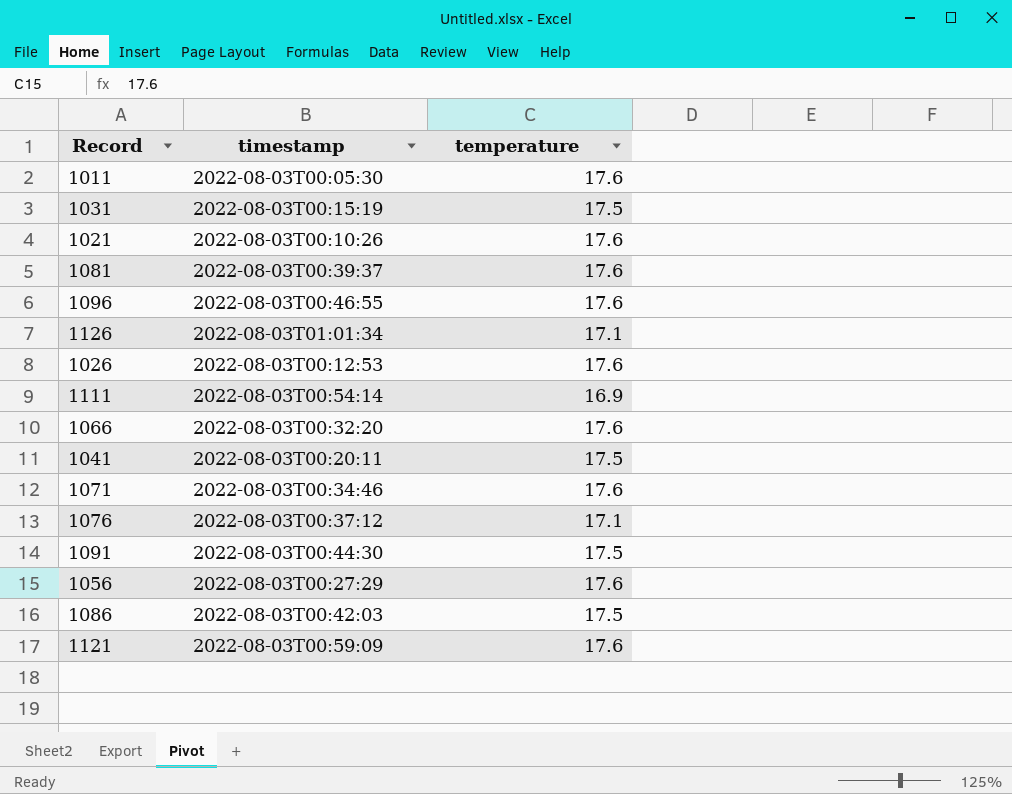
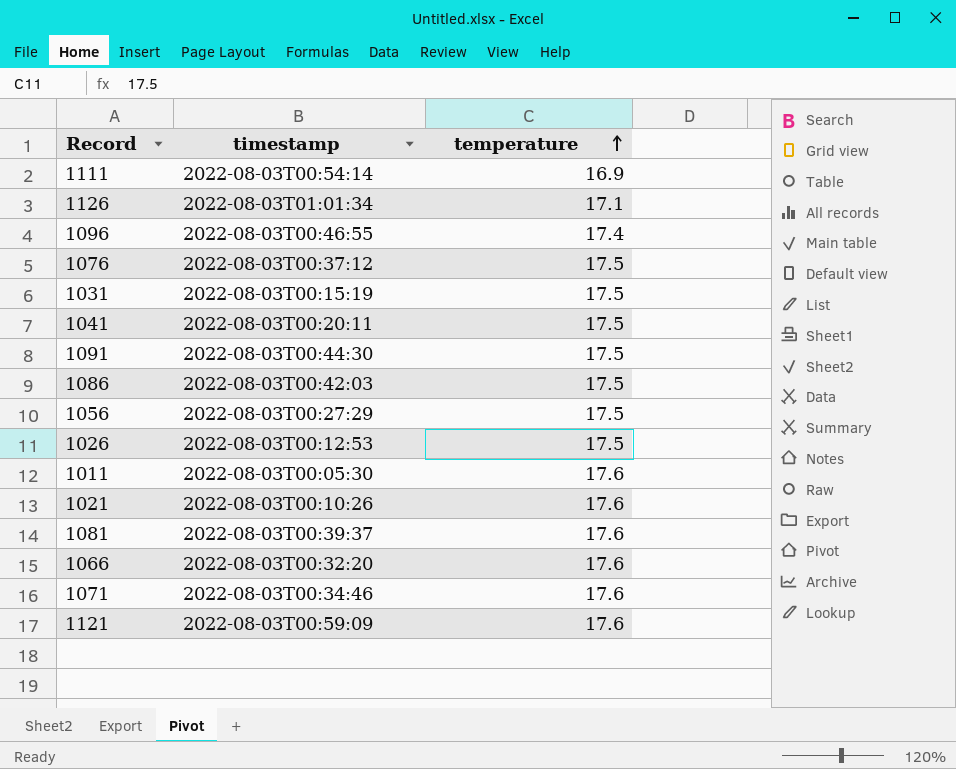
row order: none -> temperature ascending
1096 | temperature: 17.6 -> 17.4
1076 | temperature: 17.1 -> 17.5
1056 | temperature: 17.6 -> 17.5
1026 | temperature: 17.6 -> 17.5

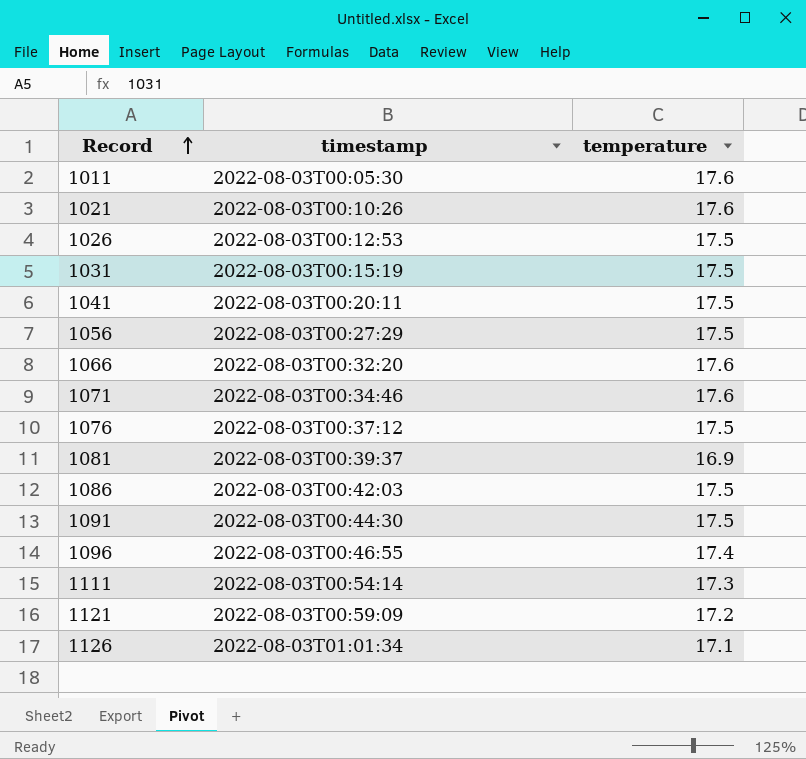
row order: temperature ascending -> Record ascending
1081 | temperature: 17.6 -> 16.9
1111 | temperature: 16.9 -> 17.3
1121 | temperature: 17.6 -> 17.2

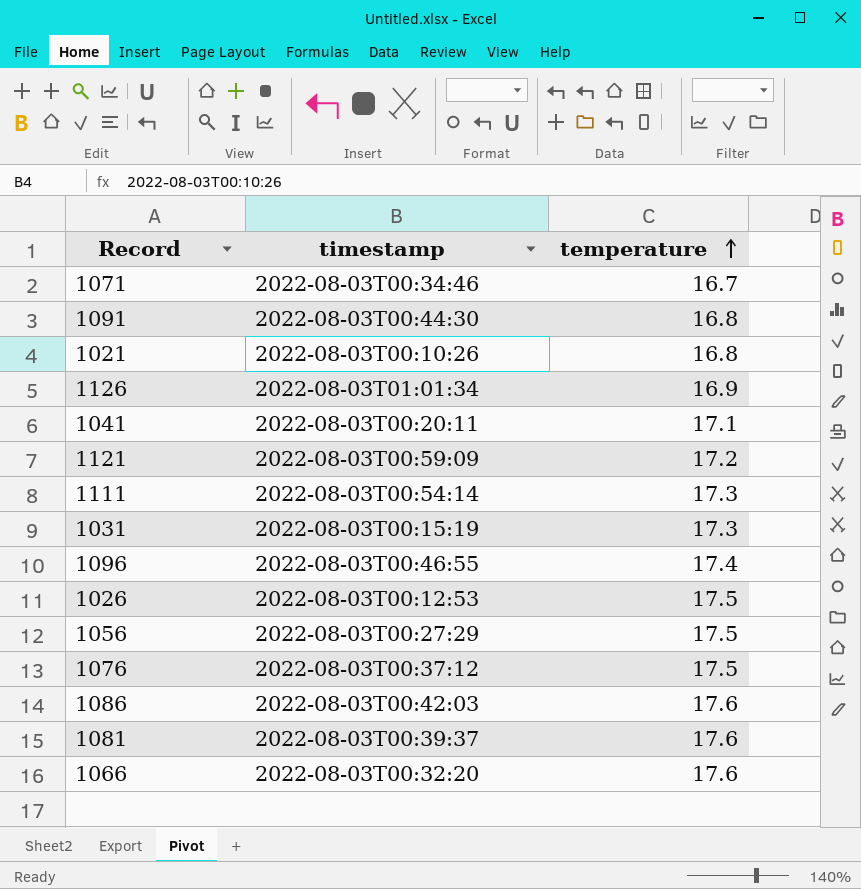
row order: Record ascending -> temperature ascending
row 1011: 2022-08-03T00:05:30 | 17.6 -> none
1071 | temperature: 17.6 -> 16.7
1091 | temperature: 17.5 -> 16.8
1021 | temperature: 17.6 -> 16.8
1126 | temperature: 17.1 -> 16.9
1041 | temperature: 17.5 -> 17.1
1031 | temperature: 17.5 -> 17.3
1086 | temperature: 17.5 -> 17.6
1081 | temperature: 16.9 -> 17.6

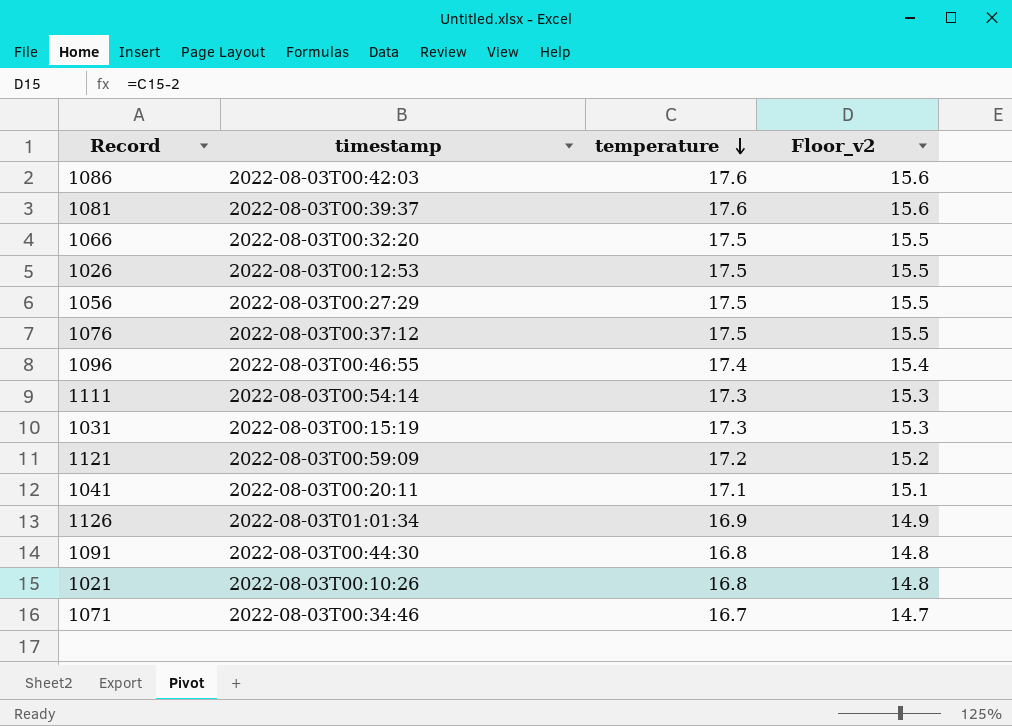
row order: temperature ascending -> temperature descending
column Floor_v2 | formula: none -> [temperature] - 2
1066 | temperature: 17.6 -> 17.5

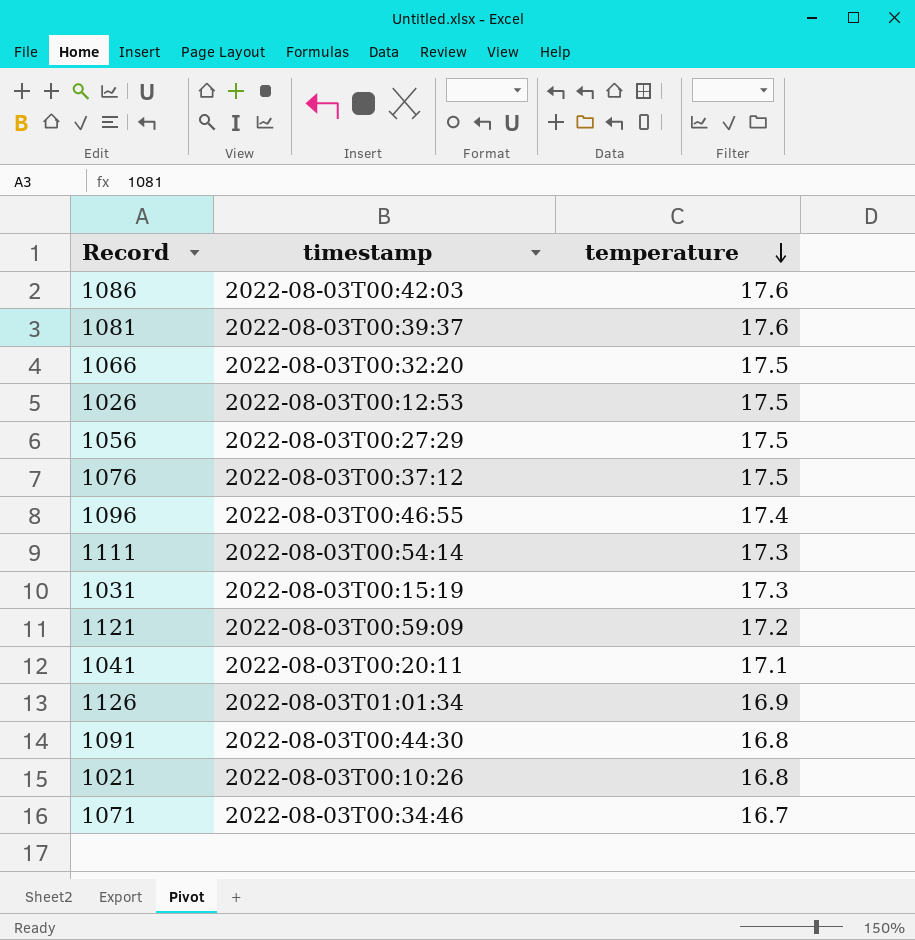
column Floor_v2 | formula: [temperature] - 2 -> none

